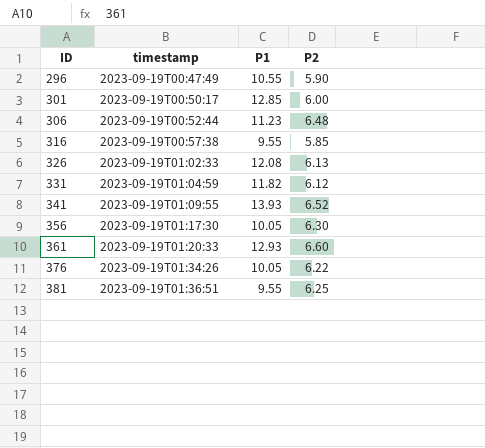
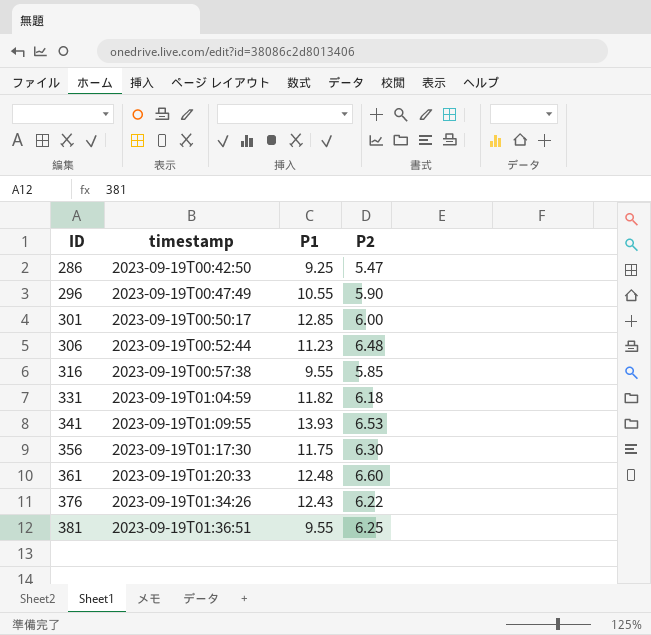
row 326: 2023-09-19T01:02:33 | 12.08 | 6.13 -> none
row 286: none -> 2023-09-19T00:42:50 | 9.25 | 5.47
331 | P2: 6.12 -> 6.18
341 | P2: 6.52 -> 6.53
356 | P1: 10.05 -> 11.75
361 | P1: 12.93 -> 12.48
376 | P1: 10.05 -> 12.43

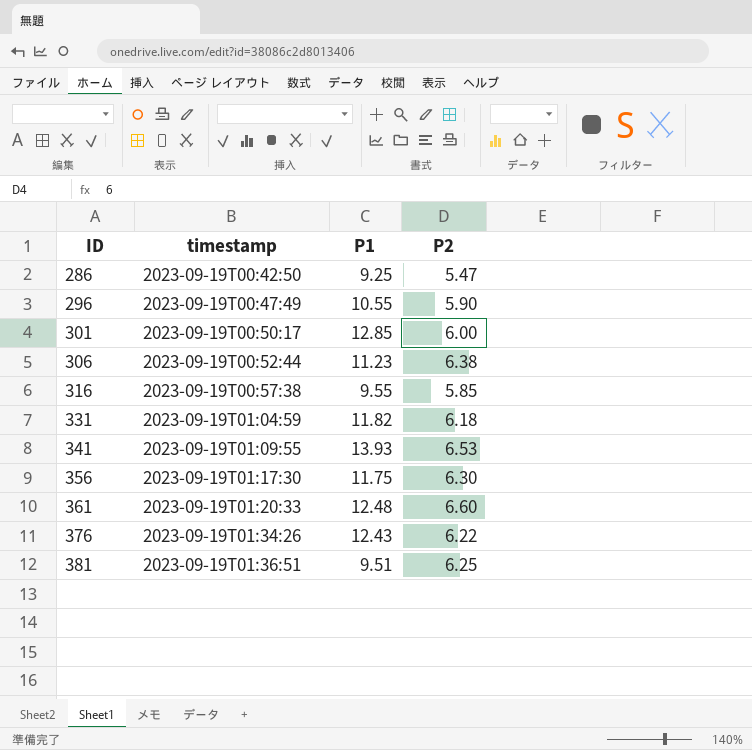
306 | P2: 6.48 -> 6.38
381 | P1: 9.55 -> 9.51

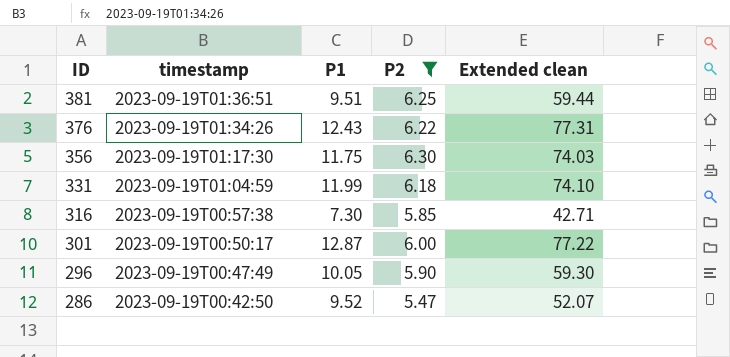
filter: none -> P2 <= 6.30
row order: ID ascending -> ID descending
column Extended clean | formula: none -> [P1] * [P2]
331 | P1: 11.82 -> 11.99
316 | P1: 9.55 -> 7.30
301 | P1: 12.85 -> 12.87
296 | P1: 10.55 -> 10.05
286 | P1: 9.25 -> 9.52

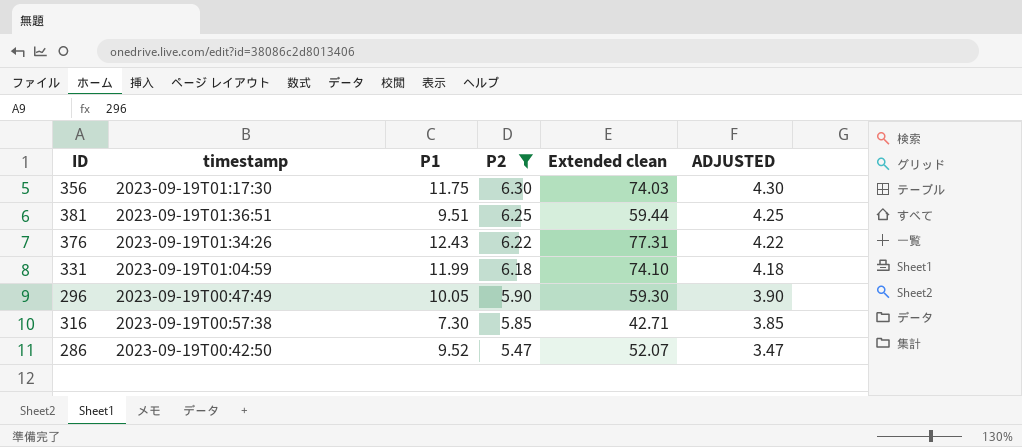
row order: ID descending -> P2 descending
column ADJUSTED | formula: none -> [P2] - 2
row 301: 2023-09-19T00:50:17 | 12.87 | 6.00 | 77.22 -> none

